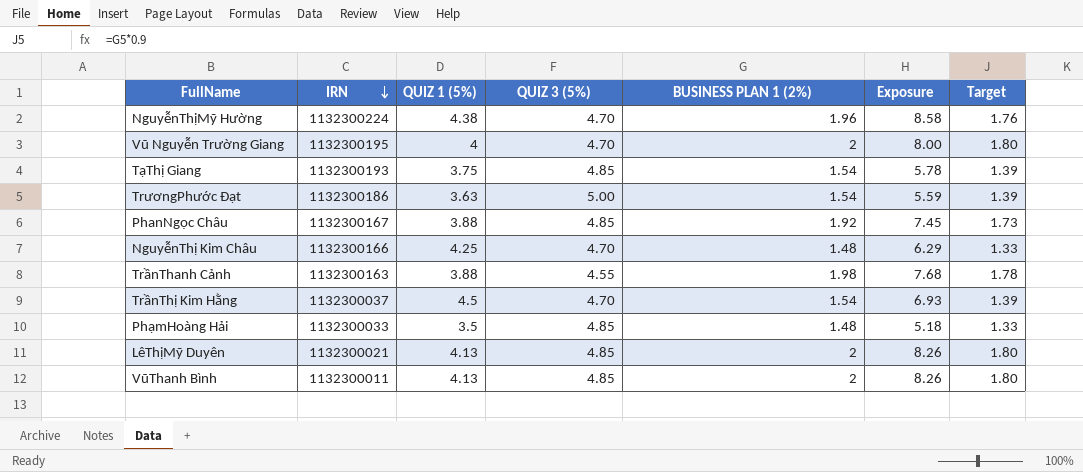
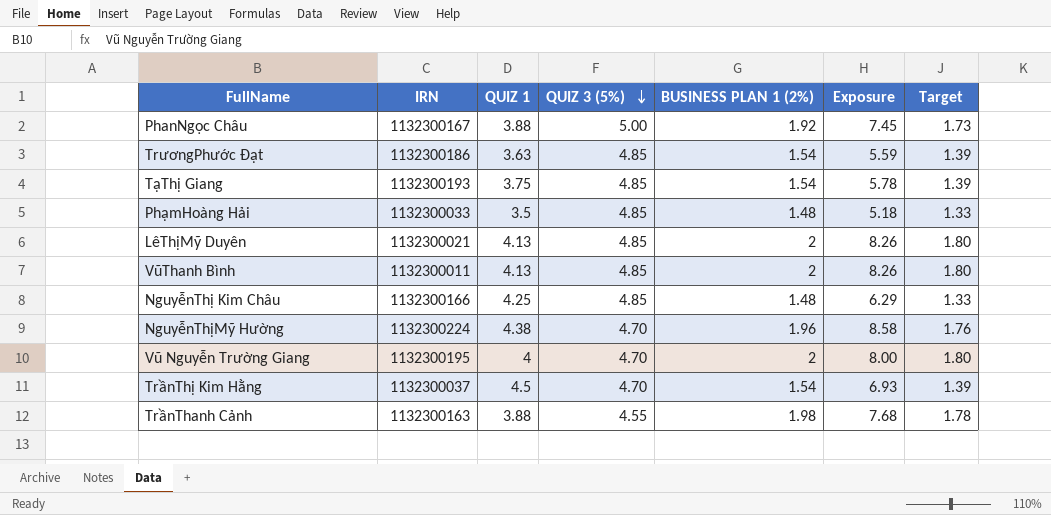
row order: IRN descending -> QUIZ 3 (5%) descending
column name: QUIZ 1 (5%) -> QUIZ 1
PhanNgọc Châu | QUIZ 3 (5%): 4.85 -> 5.00
TrươngPhước Đạt | QUIZ 3 (5%): 5.00 -> 4.85
NguyễnThị Kim Châu | QUIZ 3 (5%): 4.70 -> 4.85

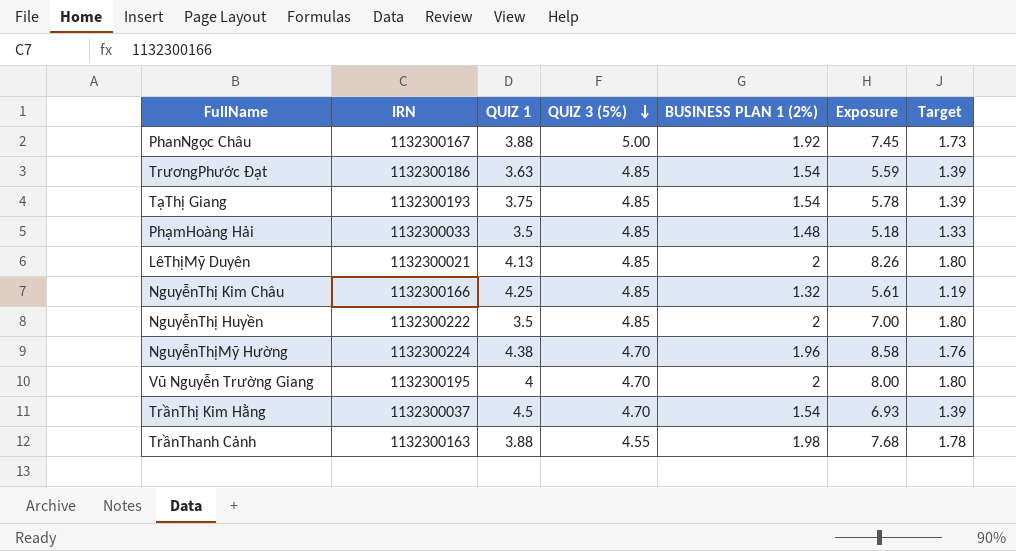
row VũThanh Bình: 1132300011 | 4.13 | 4.85 | 2 | 8.26 | 1.80 -> none
NguyễnThị Kim Châu | BUSINESS PLAN 1 (2%): 1.48 -> 1.32
NguyễnThị Kim Châu | Exposure: 6.29 -> 5.61
NguyễnThị Kim Châu | Target: 1.33 -> 1.19
row NguyễnThị Huyền: none -> 1132300222 | 3.5 | 4.85 | 2 | 7.00 | 1.80

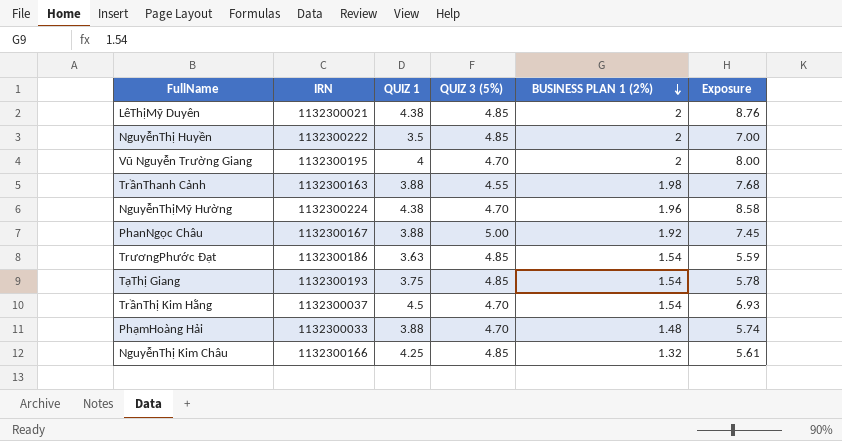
row order: QUIZ 3 (5%) descending -> BUSINESS PLAN 1 (2%) descending
column Target | formula: [BUSINESS PLAN 1 (2%)] * 0.9 -> none
LêThịMỹ Duyên | QUIZ 1: 4.13 -> 4.38
LêThịMỹ Duyên | Exposure: 8.26 -> 8.76
PhạmHoàng Hải | QUIZ 1: 3.5 -> 3.88
PhạmHoàng Hải | QUIZ 3 (5%): 4.85 -> 4.70
PhạmHoàng Hải | Exposure: 5.18 -> 5.74

